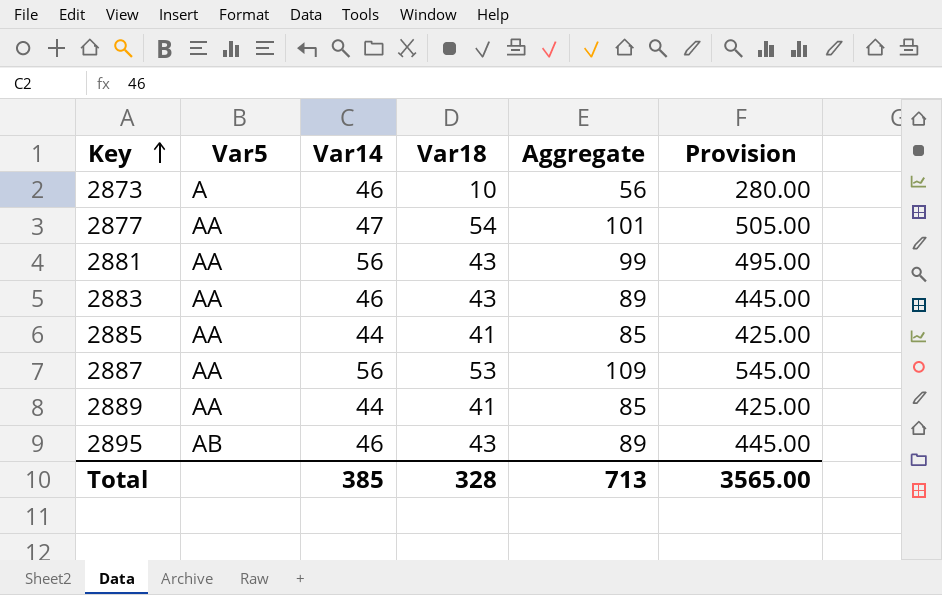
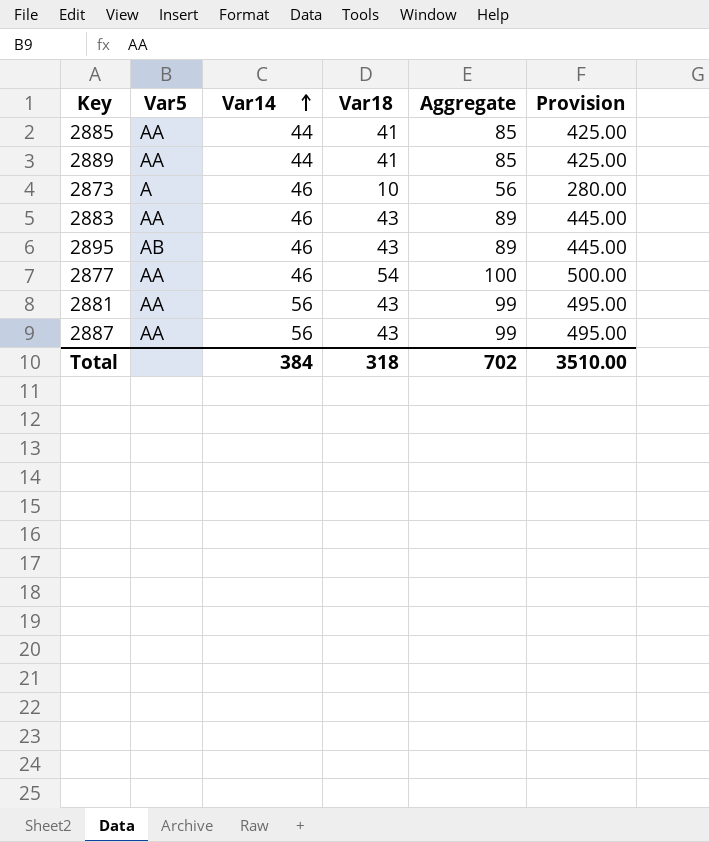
row order: Key ascending -> Var14 ascending
2877 | Var14: 47 -> 46
2877 | Aggregate: 101 -> 100
2877 | Provision: 505.00 -> 500.00
2887 | Var18: 53 -> 43
2887 | Aggregate: 109 -> 99
2887 | Provision: 545.00 -> 495.00
Total | Var14: 385 -> 384
Total | Var18: 328 -> 318
Total | Aggregate: 713 -> 702
Total | Provision: 3565.00 -> 3510.00

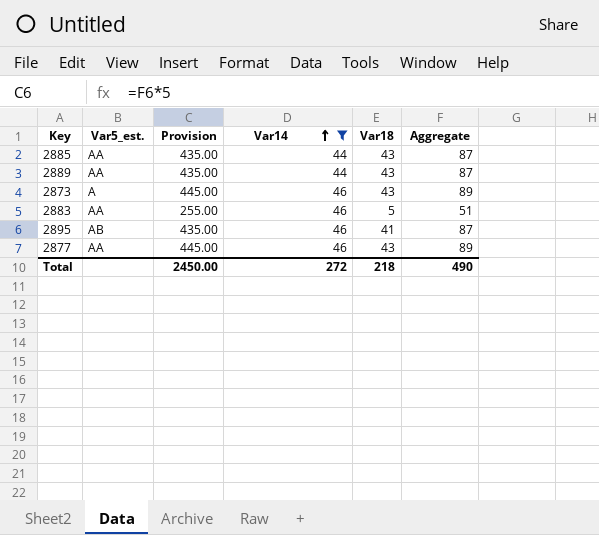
filter: none -> Var14 != 56
column name: Var5 -> Var5_est.
column Provision | position: 6 -> 3
2885 | Provision: 425.00 -> 435.00
2885 | Var18: 41 -> 43
2885 | Aggregate: 85 -> 87
2889 | Provision: 425.00 -> 435.00
2889 | Var18: 41 -> 43
2889 | Aggregate: 85 -> 87
2873 | Provision: 280.00 -> 445.00
2873 | Var18: 10 -> 43
2873 | Aggregate: 56 -> 89
2883 | Provision: 445.00 -> 255.00
2883 | Var18: 43 -> 5
2883 | Aggregate: 89 -> 51
2895 | Provision: 445.00 -> 435.00
2895 | Var18: 43 -> 41
2895 | Aggregate: 89 -> 87
2877 | Provision: 500.00 -> 445.00
2877 | Var18: 54 -> 43
2877 | Aggregate: 100 -> 89
Total | Provision: 3510.00 -> 2450.00
Total | Var14: 384 -> 272
Total | Var18: 318 -> 218
Total | Aggregate: 702 -> 490

